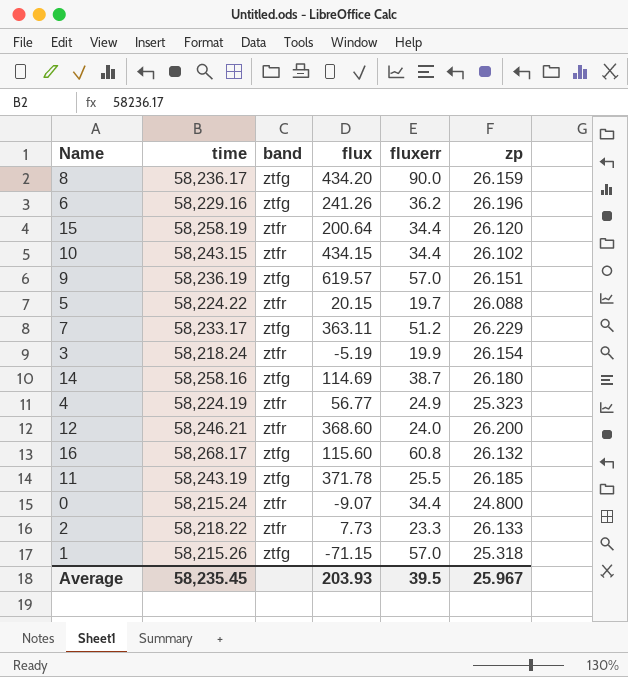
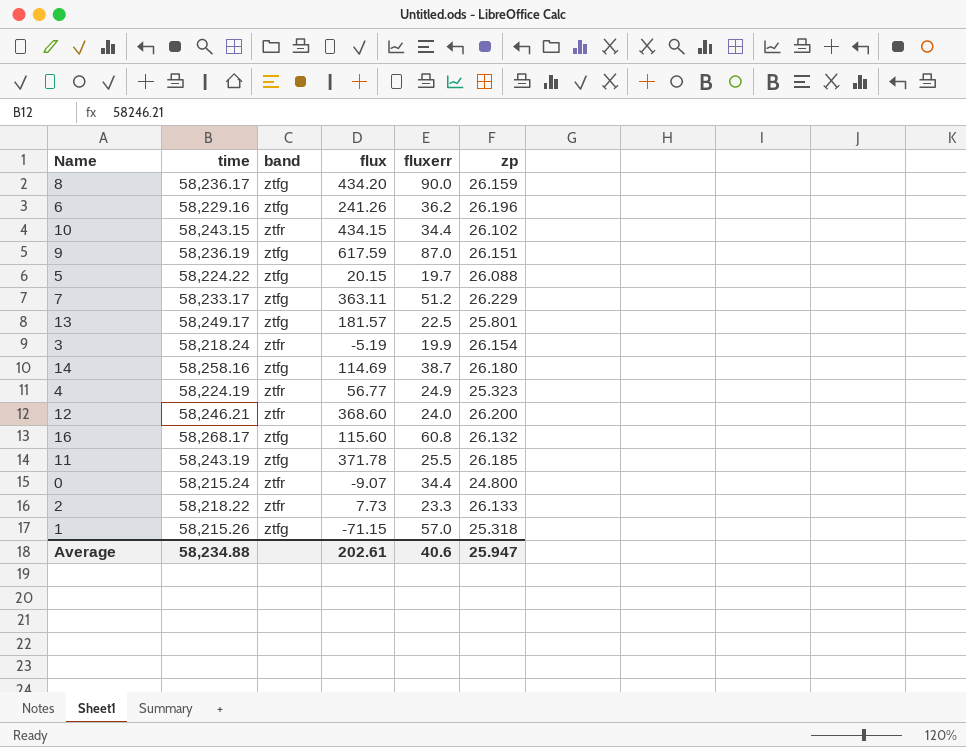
row 15: 58,258.19 | ztfr | 200.64 | 34.4 | 26.120 -> none
9 | flux: 619.57 -> 617.59
9 | fluxerr: 57.0 -> 87.0
5 | band: ztfr -> ztfg
row 13: none -> 58,249.17 | ztfg | 181.57 | 22.5 | 25.801
Average | time: 58,235.45 -> 58,234.88
Average | flux: 203.93 -> 202.61
Average | fluxerr: 39.5 -> 40.6
Average | zp: 25.967 -> 25.947

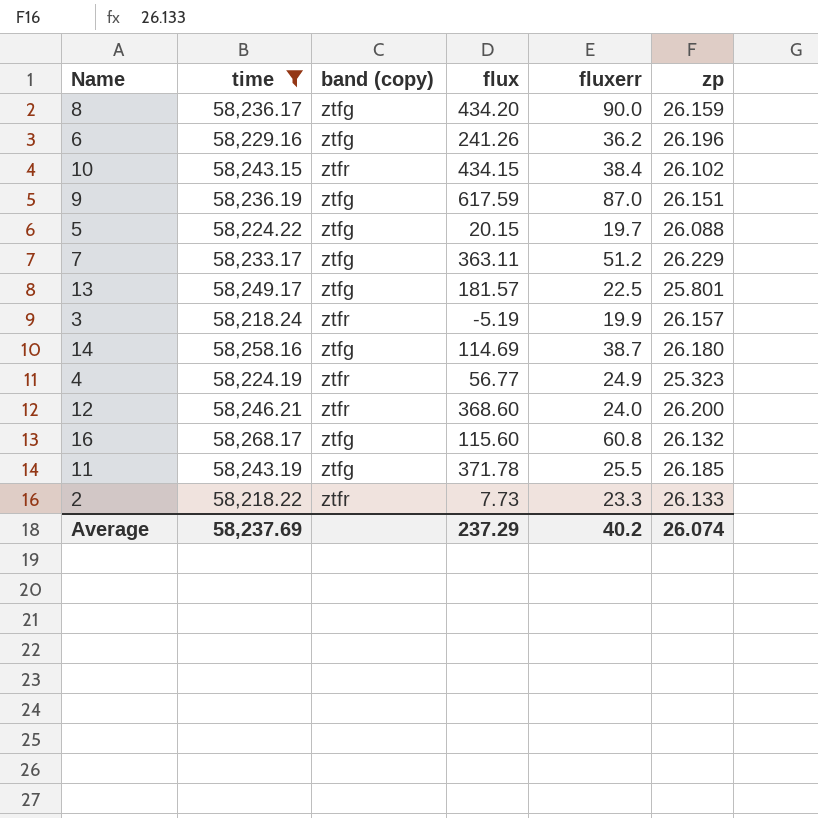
filter: none -> time >= 58,218.22
column name: band -> band (copy)
10 | fluxerr: 34.4 -> 38.4
3 | zp: 26.154 -> 26.157
Average | time: 58,234.88 -> 58,237.69
Average | flux: 202.61 -> 237.29
Average | fluxerr: 40.6 -> 40.2
Average | zp: 25.947 -> 26.074

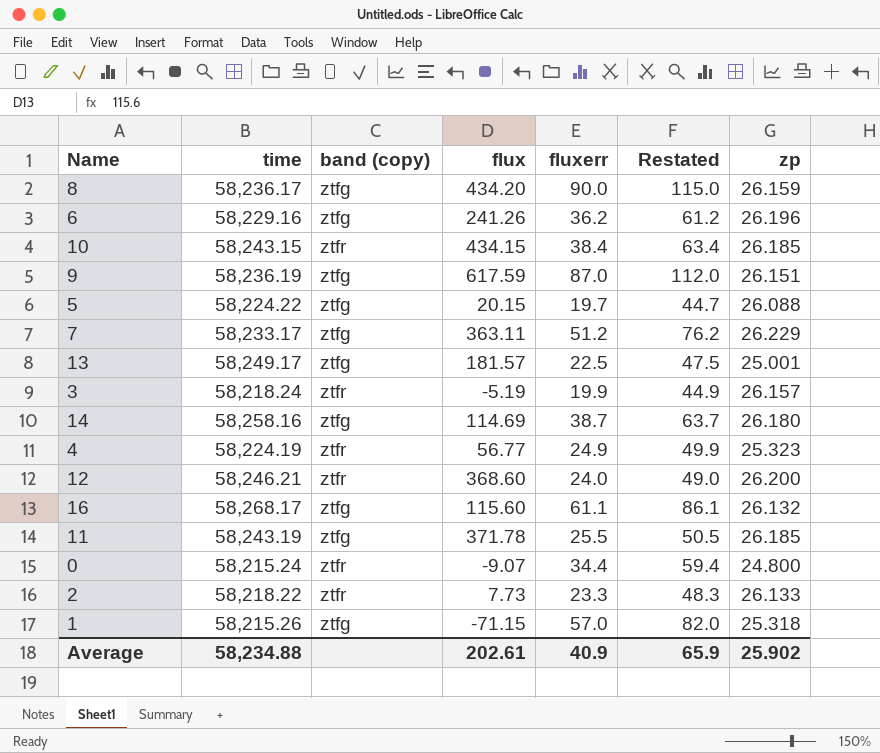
filter: time >= 58,218.22 -> none
column Restated | formula: none -> [fluxerr] + 25
10 | zp: 26.102 -> 26.185
13 | zp: 25.801 -> 25.001
16 | fluxerr: 60.8 -> 61.1
Average | time: 58,237.69 -> 58,234.88
Average | flux: 237.29 -> 202.61
Average | fluxerr: 40.2 -> 40.9
Average | zp: 26.074 -> 25.902

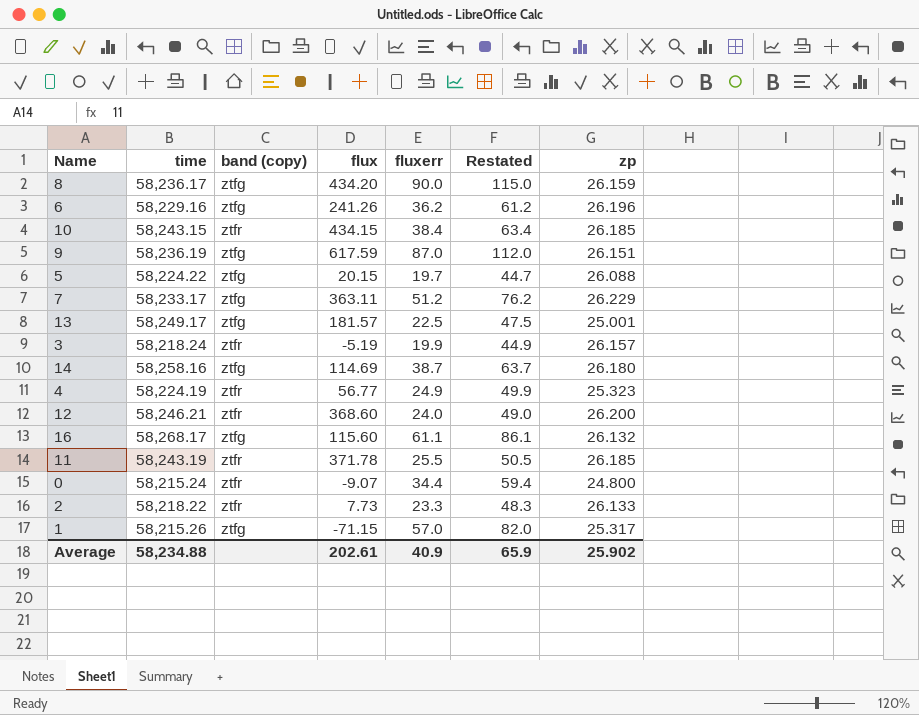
11 | band (copy): ztfg -> ztfr
1 | zp: 25.318 -> 25.317

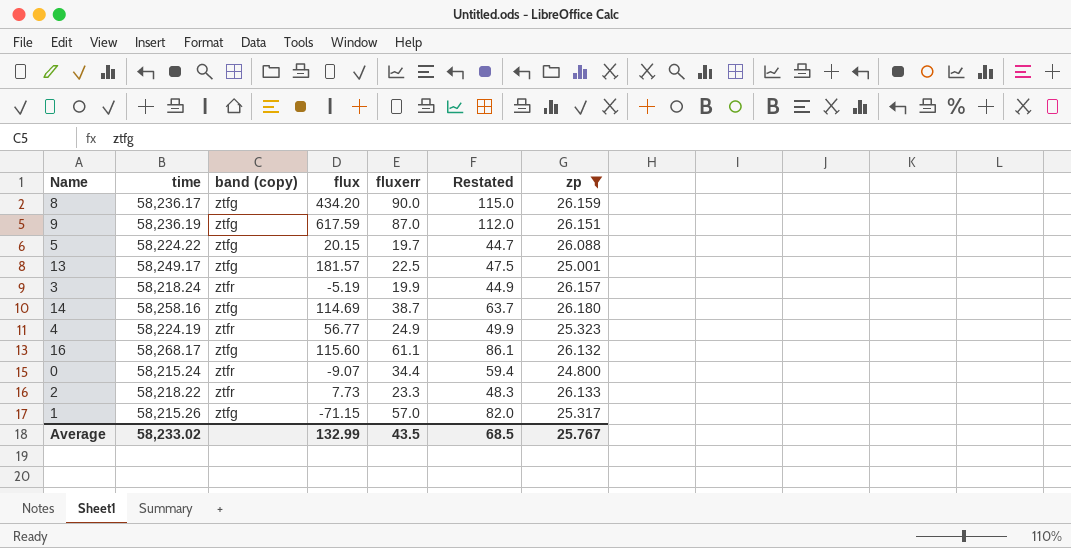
filter: none -> zp <= 26.180
Average | time: 58,234.88 -> 58,233.02
Average | flux: 202.61 -> 132.99
Average | fluxerr: 40.9 -> 43.5
Average | Restated: 65.9 -> 68.5
Average | zp: 25.902 -> 25.767

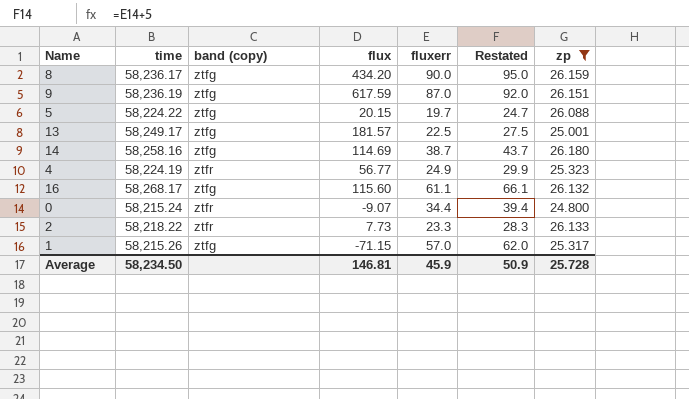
column Restated | formula: [fluxerr] + 25 -> [fluxerr] + 5
row 3: 58,218.24 | ztfr | -5.19 | 19.9 | 44.9 | 26.157 -> none
Average | time: 58,233.02 -> 58,234.50
Average | flux: 132.99 -> 146.81
Average | fluxerr: 43.5 -> 45.9
Average | Restated: 68.5 -> 50.9
Average | zp: 25.767 -> 25.728

